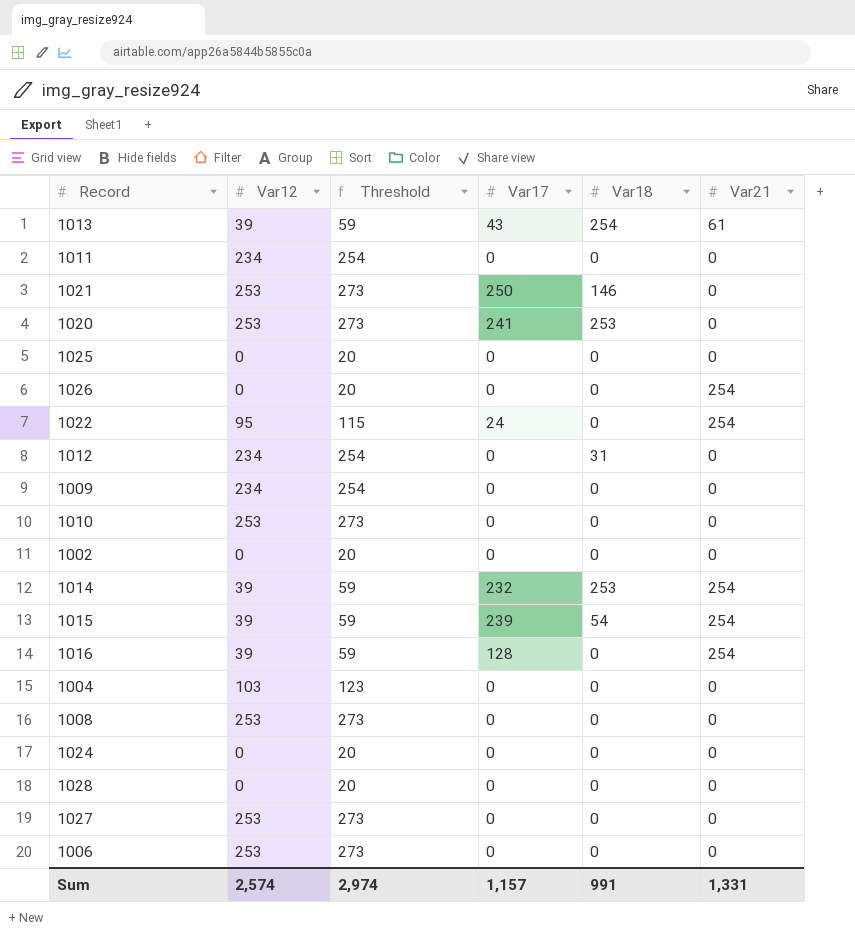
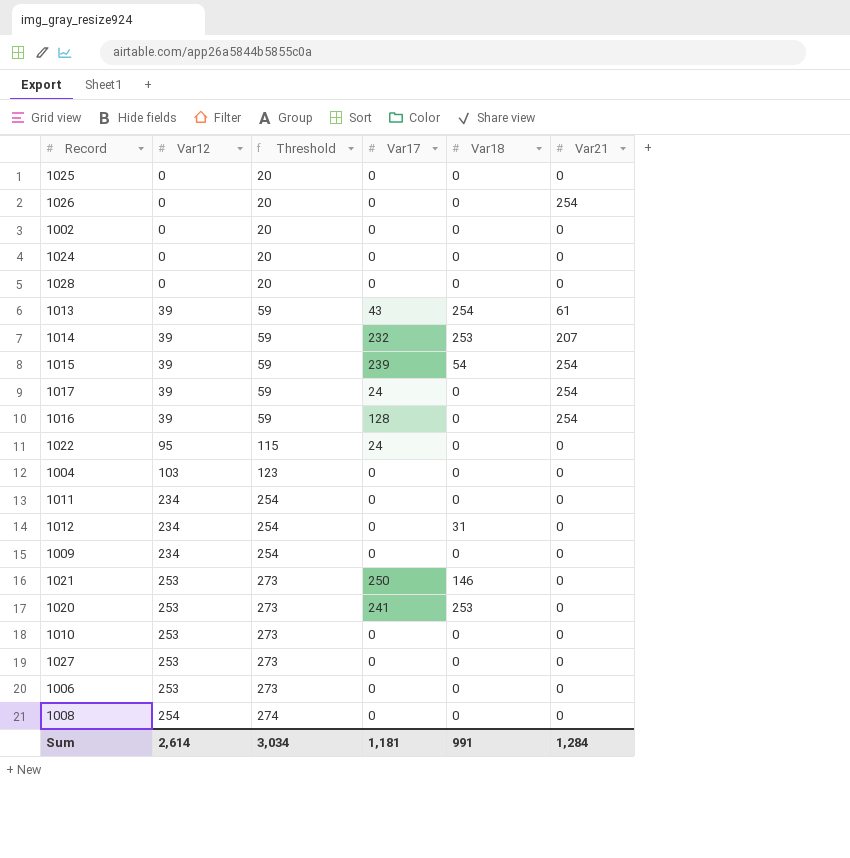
row order: none -> Var12 ascending
1014 | Var21: 254 -> 207
row 1017: none -> 39 | 59 | 24 | 0 | 254
1022 | Var21: 254 -> 0
1008 | Var12: 253 -> 254
1008 | Threshold: 273 -> 274
Sum | Var12: 2,574 -> 2,614
Sum | Threshold: 2,974 -> 3,034
Sum | Var17: 1,157 -> 1,181
Sum | Var21: 1,331 -> 1,284

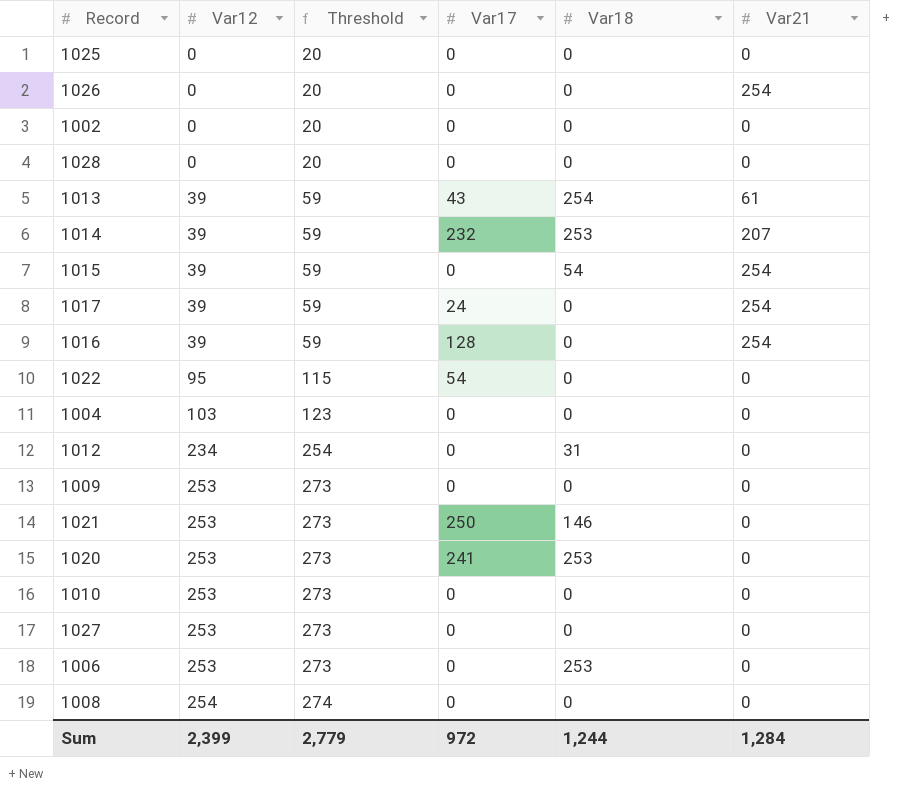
row 1024: 0 | 20 | 0 | 0 | 0 -> none
row 1011: 234 | 254 | 0 | 0 | 0 -> none
1015 | Var17: 239 -> 0
1022 | Var17: 24 -> 54
1009 | Var12: 234 -> 253
1009 | Threshold: 254 -> 273
1006 | Var18: 0 -> 253
Sum | Var12: 2,614 -> 2,399
Sum | Threshold: 3,034 -> 2,779
Sum | Var17: 1,181 -> 972
Sum | Var18: 991 -> 1,244

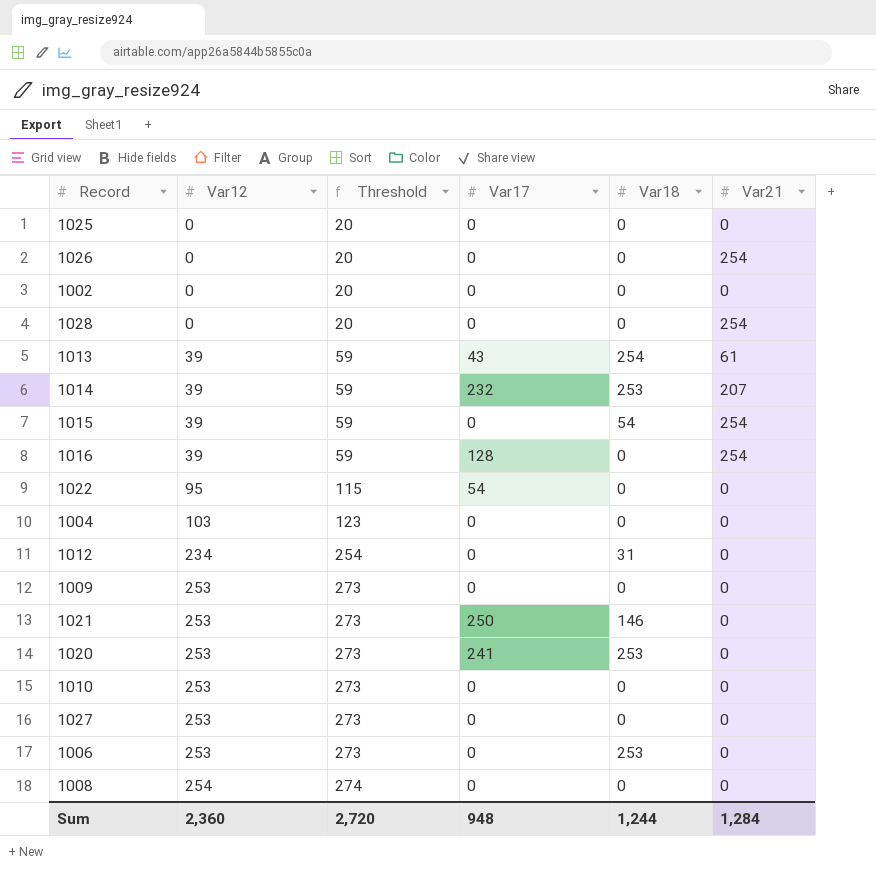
row 1017: 39 | 59 | 24 | 0 | 254 -> none
1028 | Var21: 0 -> 254
Sum | Var12: 2,399 -> 2,360
Sum | Threshold: 2,779 -> 2,720
Sum | Var17: 972 -> 948

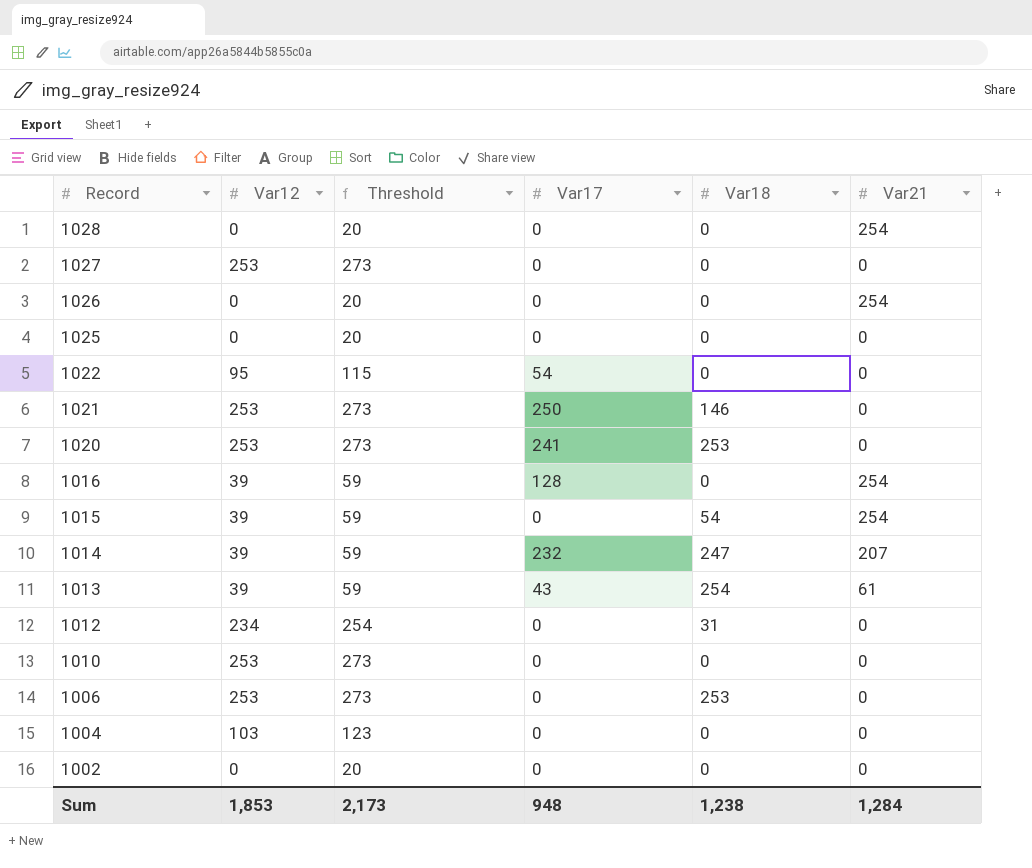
row order: Var12 ascending -> Record descending
row 1009: 253 | 273 | 0 | 0 | 0 -> none
row 1008: 254 | 274 | 0 | 0 | 0 -> none
1014 | Var18: 253 -> 247
Sum | Var12: 2,360 -> 1,853
Sum | Threshold: 2,720 -> 2,173
Sum | Var18: 1,244 -> 1,238

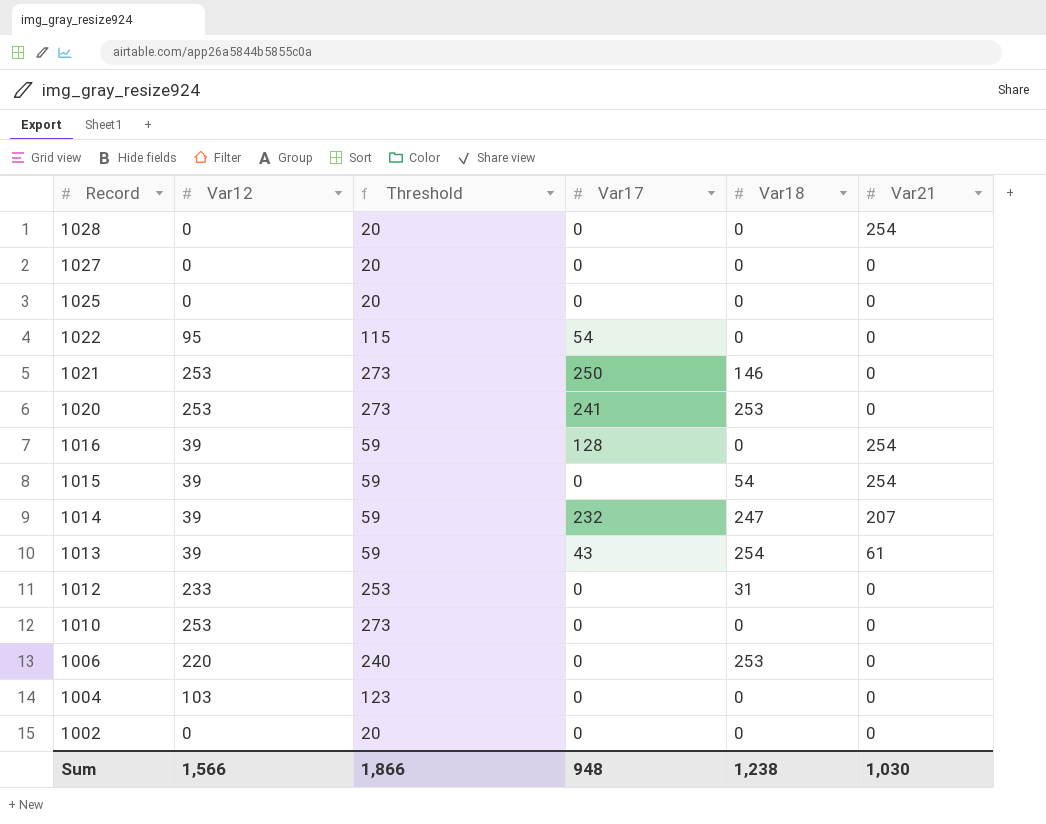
row 1026: 0 | 20 | 0 | 0 | 254 -> none
1027 | Var12: 253 -> 0
1027 | Threshold: 273 -> 20
1012 | Var12: 234 -> 233
1012 | Threshold: 254 -> 253
1006 | Var12: 253 -> 220
1006 | Threshold: 273 -> 240
Sum | Var12: 1,853 -> 1,566
Sum | Threshold: 2,173 -> 1,866
Sum | Var21: 1,284 -> 1,030

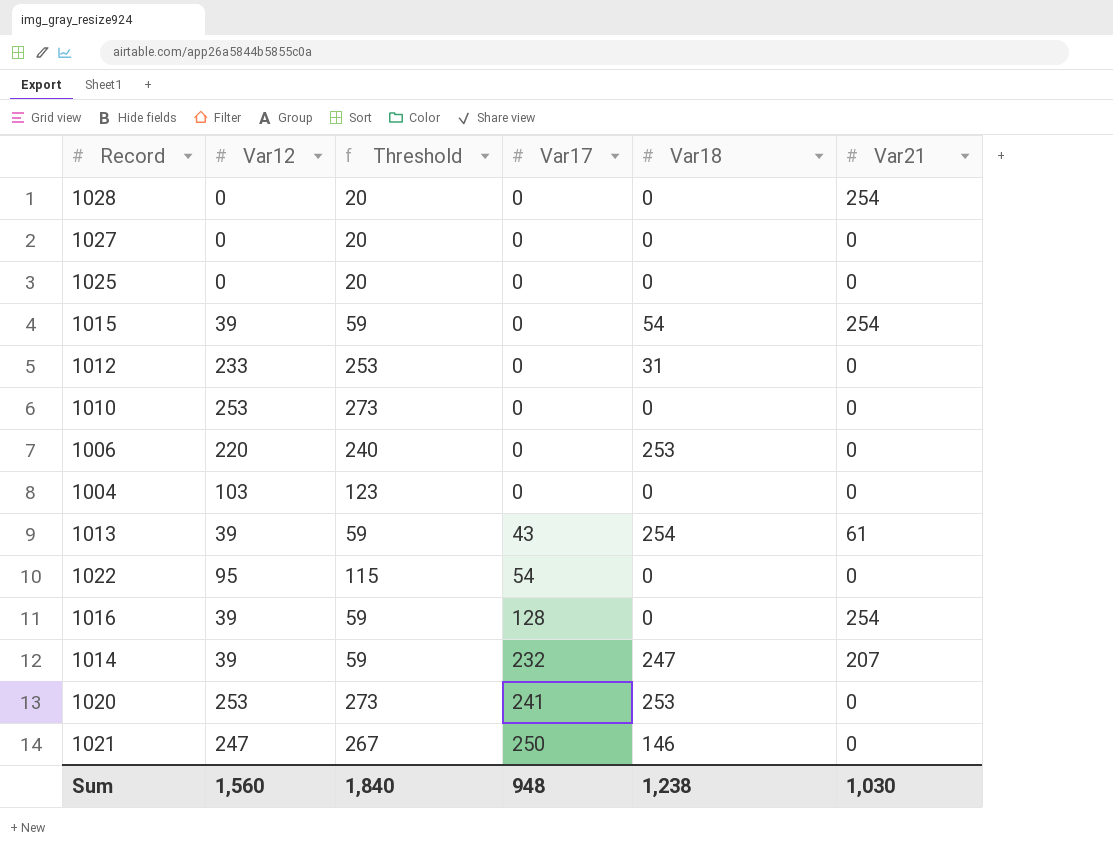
row order: Record descending -> Var17 ascending
row 1002: 0 | 20 | 0 | 0 | 0 -> none
1021 | Var12: 253 -> 247
1021 | Threshold: 273 -> 267
Sum | Var12: 1,566 -> 1,560
Sum | Threshold: 1,866 -> 1,840

